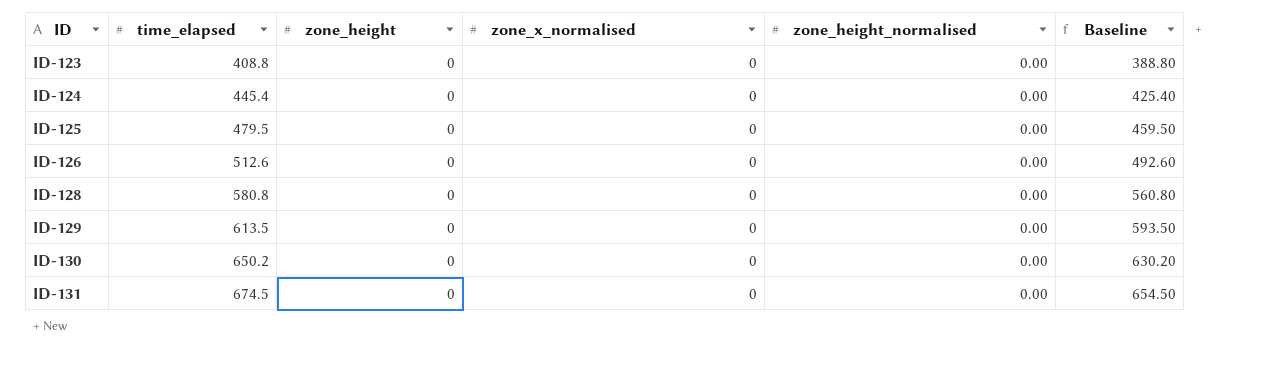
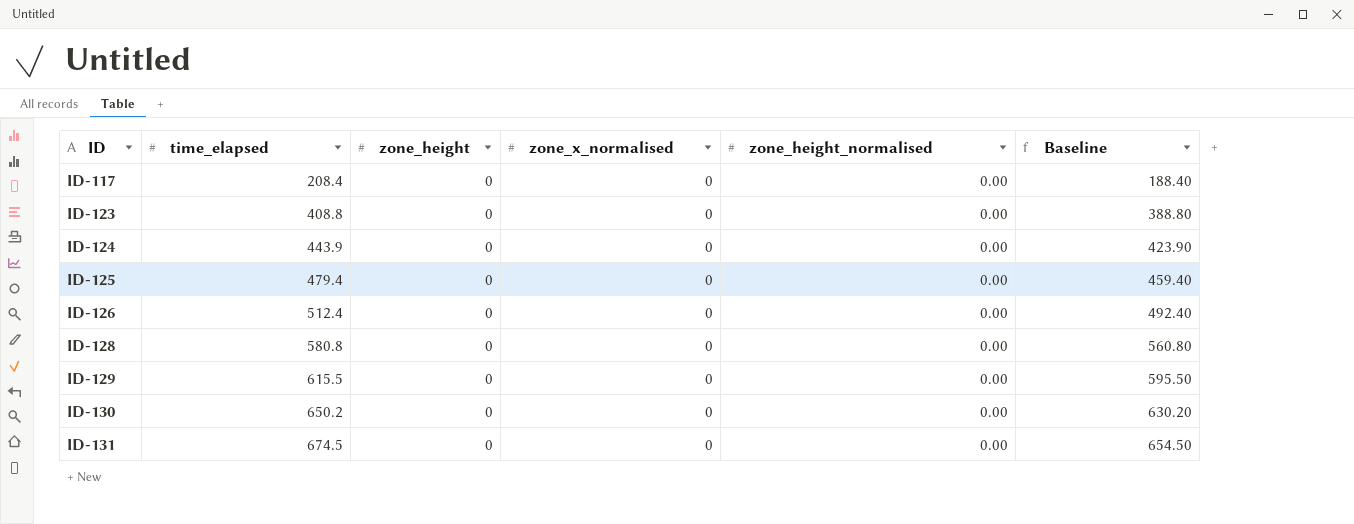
row ID-117: none -> 208.4 | 0 | 0 | 0.00 | 188.40
ID-124 | time_elapsed: 445.4 -> 443.9
ID-124 | Baseline: 425.40 -> 423.90
ID-125 | time_elapsed: 479.5 -> 479.4
ID-125 | Baseline: 459.50 -> 459.40
ID-126 | time_elapsed: 512.6 -> 512.4
ID-126 | Baseline: 492.60 -> 492.40
ID-129 | time_elapsed: 613.5 -> 615.5
ID-129 | Baseline: 593.50 -> 595.50

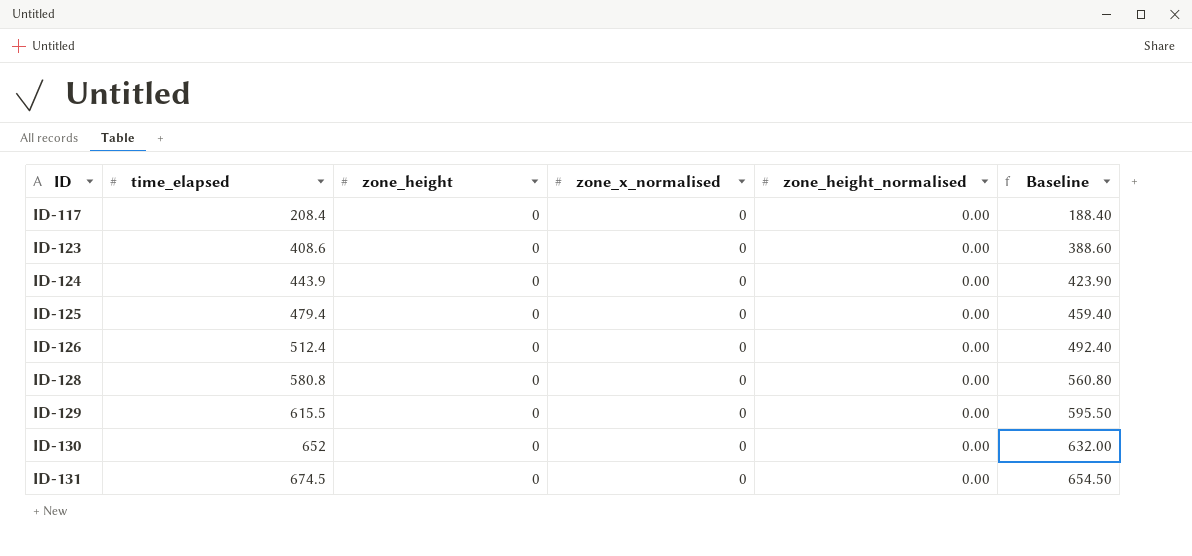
ID-123 | time_elapsed: 408.8 -> 408.6
ID-123 | Baseline: 388.80 -> 388.60
ID-130 | time_elapsed: 650.2 -> 652
ID-130 | Baseline: 630.20 -> 632.00

